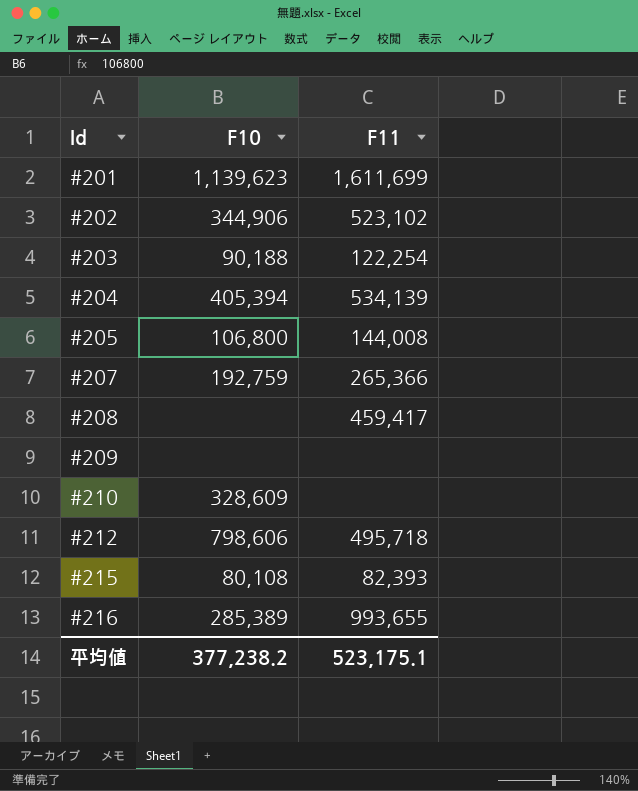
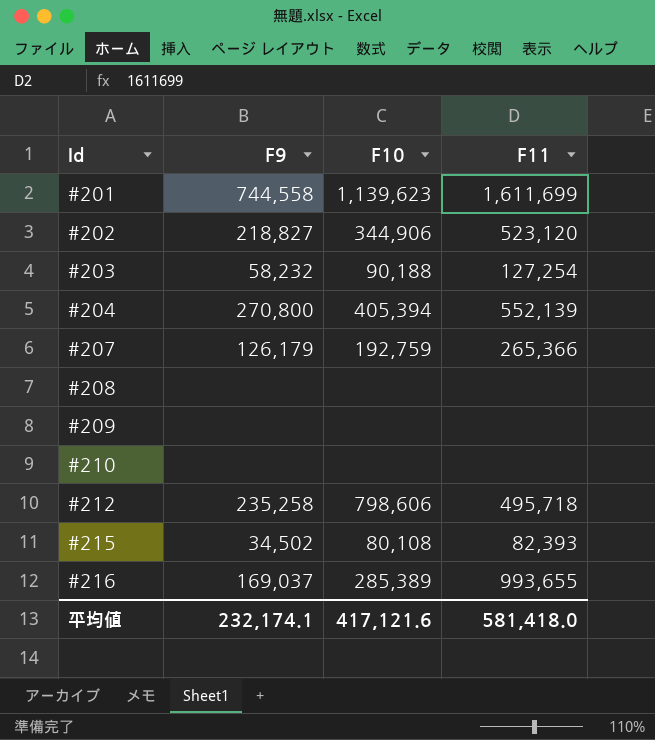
column F9 | position: none -> 2
row #205: 106,800 | 144,008 -> none
#202 | F11: 523,102 -> 523,120
#203 | F11: 122,254 -> 127,254
#204 | F11: 534,139 -> 552,139
#208 | F11: 459,417 -> none
#210 | F10: 328,609 -> none
平均値 | F10: 377,238.2 -> 417,121.6
平均値 | F11: 523,175.1 -> 581,418.0

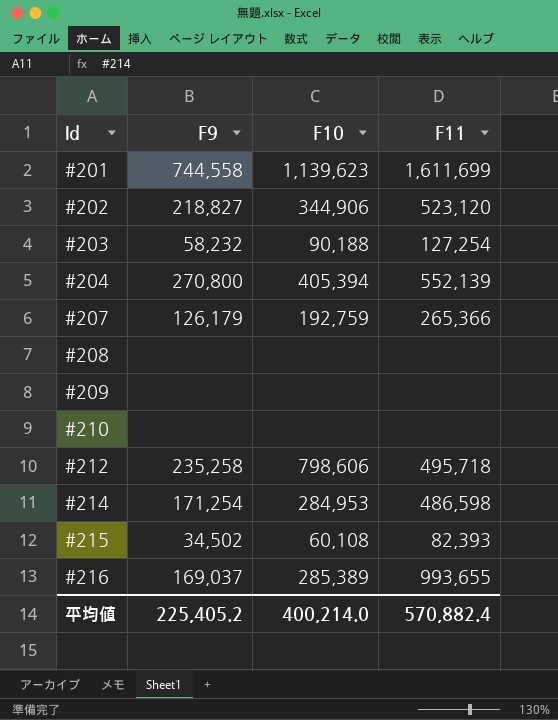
row #214: none -> 171,254 | 284,953 | 486,598
#215 | F10: 80,108 -> 60,108
平均値 | F9: 232,174.1 -> 225,405.2
平均値 | F10: 417,121.6 -> 400,214.0
平均値 | F11: 581,418.0 -> 570,882.4

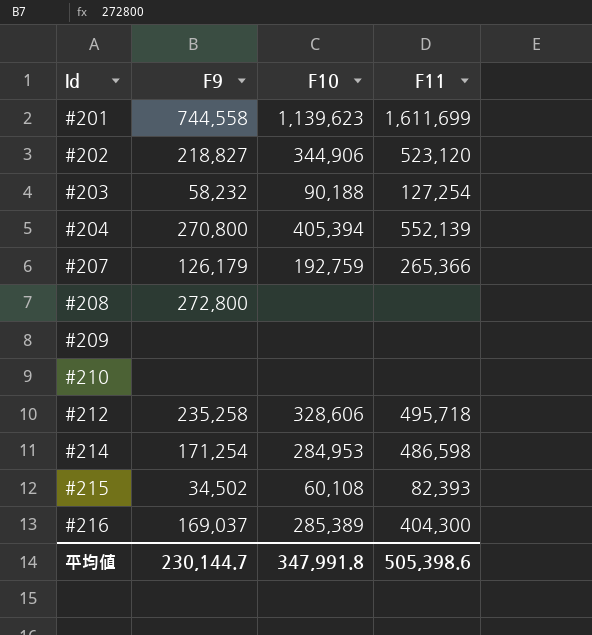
#208 | F9: none -> 272,800
#212 | F10: 798,606 -> 328,606
#216 | F11: 993,655 -> 404,300
平均値 | F9: 225,405.2 -> 230,144.7
平均値 | F10: 400,214.0 -> 347,991.8
平均値 | F11: 570,882.4 -> 505,398.6

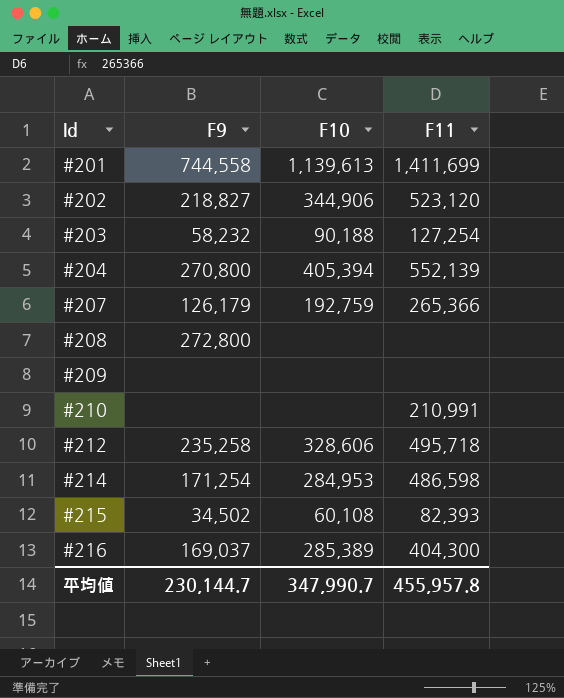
#201 | F10: 1,139,623 -> 1,139,613
#201 | F11: 1,611,699 -> 1,411,699
#210 | F11: none -> 210,991
平均値 | F10: 347,991.8 -> 347,990.7
平均値 | F11: 505,398.6 -> 455,957.8

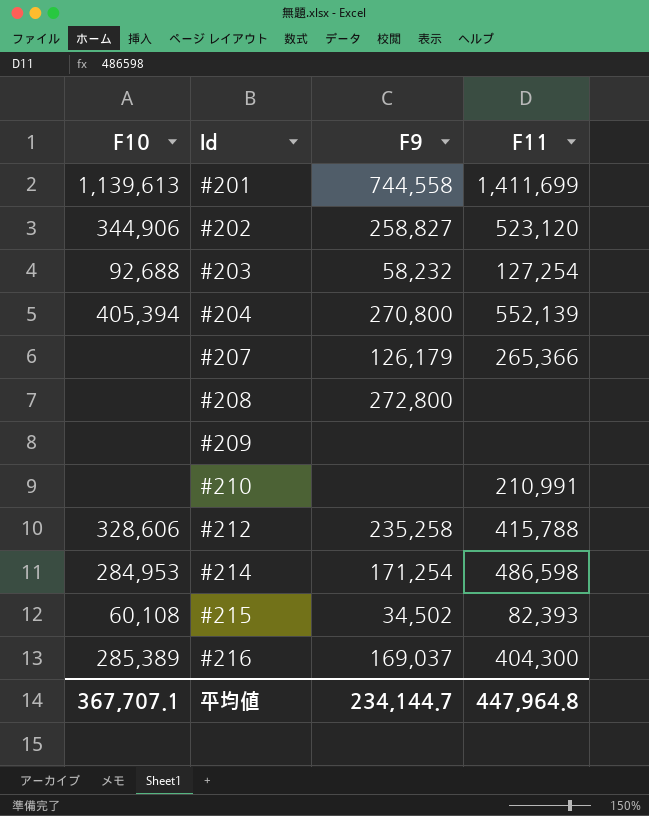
column F10 | position: 3 -> 1
#202 | F9: 218,827 -> 258,827
#203 | F10: 90,188 -> 92,688
#207 | F10: 192,759 -> none
#212 | F11: 495,718 -> 415,788
平均値 | F10: 347,990.7 -> 367,707.1
平均値 | F9: 230,144.7 -> 234,144.7
平均値 | F11: 455,957.8 -> 447,964.8

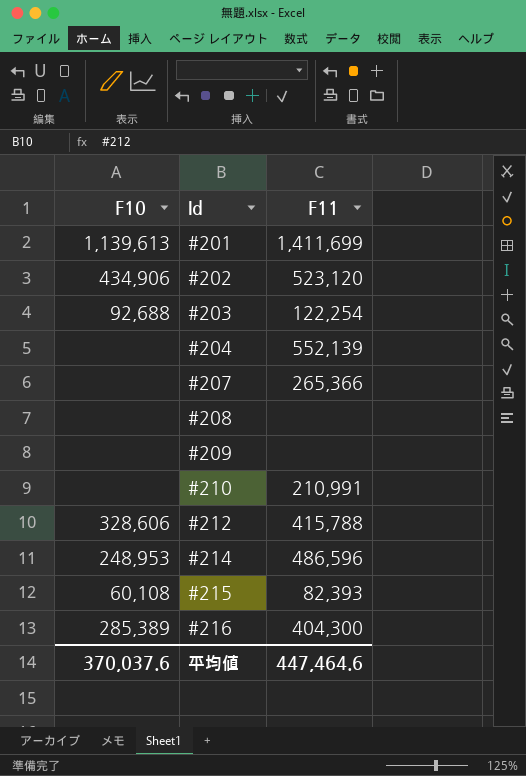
column F9 | position: 3 -> none
#202 | F10: 344,906 -> 434,906
#203 | F11: 127,254 -> 122,254
#204 | F10: 405,394 -> none
#214 | F10: 284,953 -> 248,953
#214 | F11: 486,598 -> 486,596
平均値 | F10: 367,707.1 -> 370,037.6
平均値 | F11: 447,964.8 -> 447,464.6

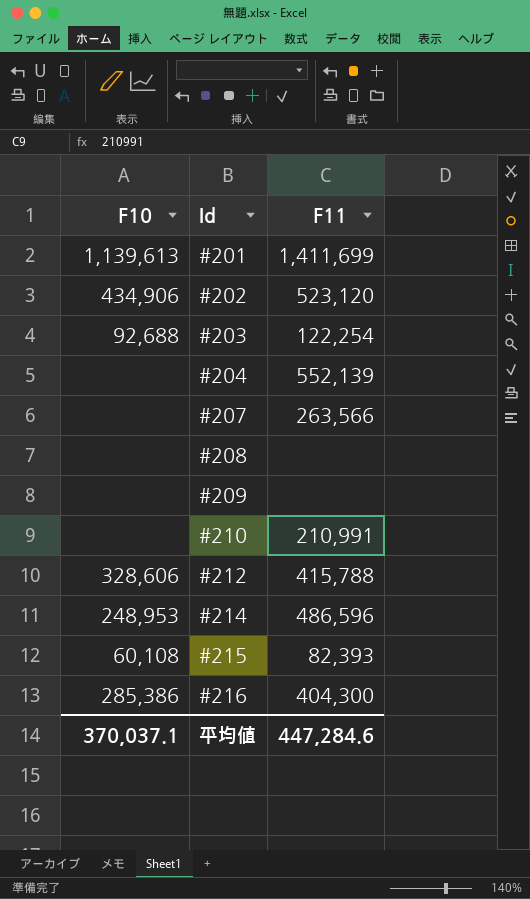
#207 | F11: 265,366 -> 263,566
#216 | F10: 285,389 -> 285,386
平均値 | F10: 370,037.6 -> 370,037.1
平均値 | F11: 447,464.6 -> 447,284.6

